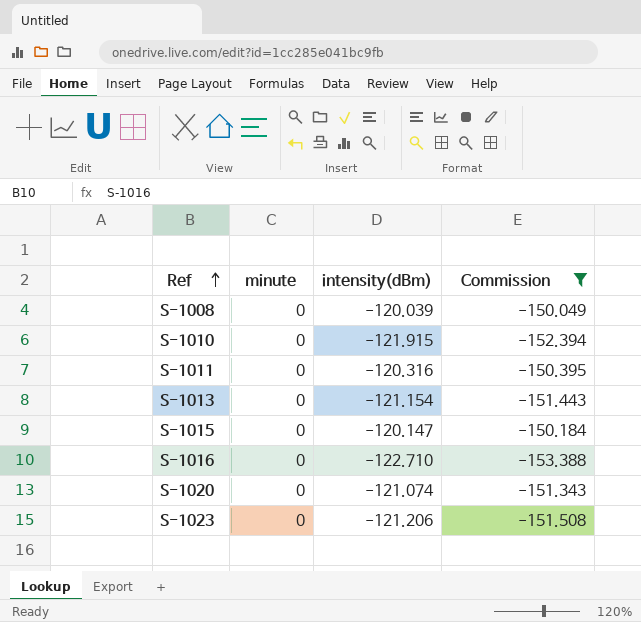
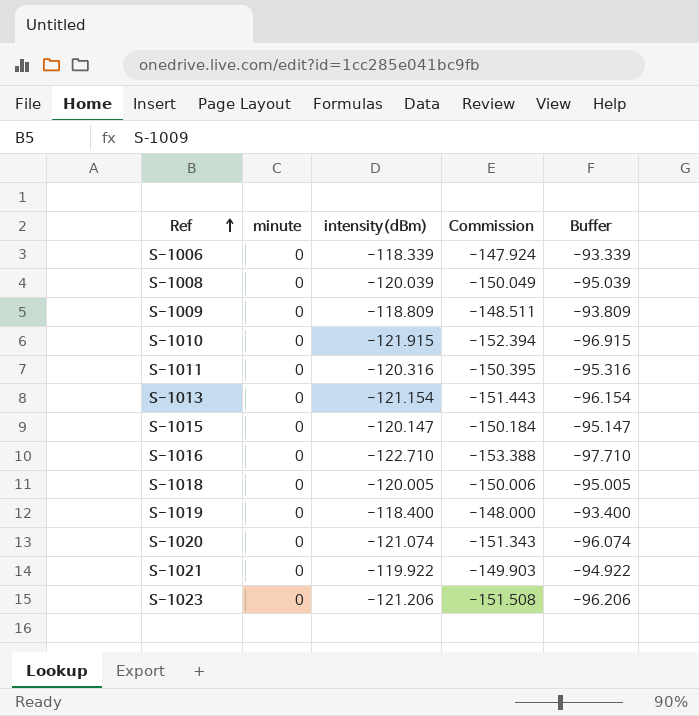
filter: Commission <= -150.049 -> none
column Buffer | formula: none -> [intensity(dBm)] + 25

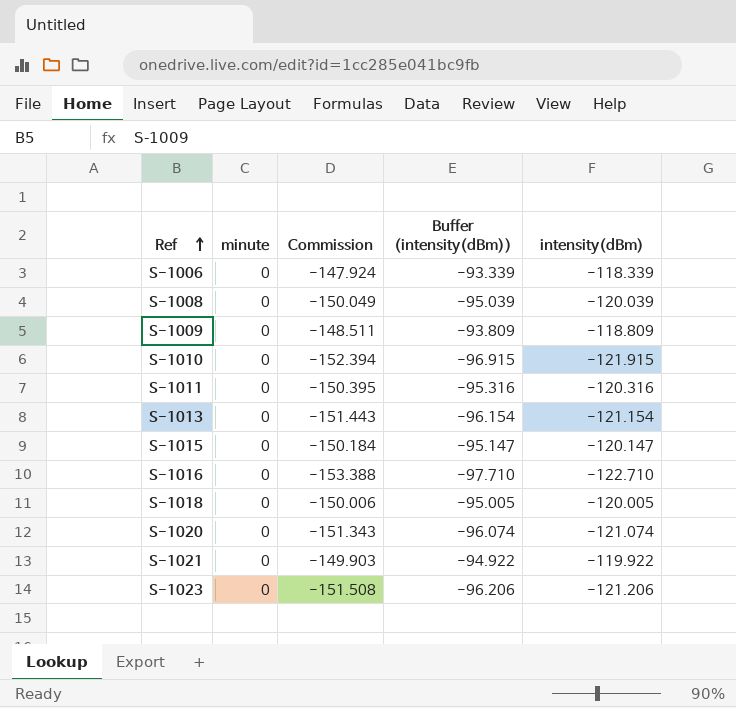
column name: Buffer -> Buffer (intensity(dBm))
column intensity(dBm) | position: 3 -> 5
row S-1019: 0 | -118.400 | -148.000 | -93.400 -> none

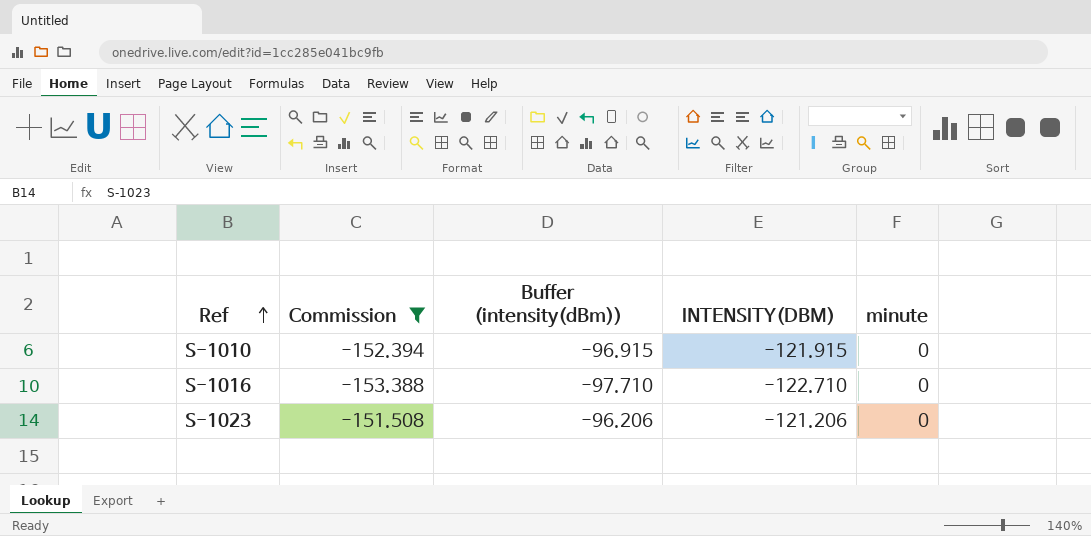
filter: none -> Commission <= -151.508
column name: intensity(dBm) -> INTENSITY(DBM)
column minute | position: 2 -> 5

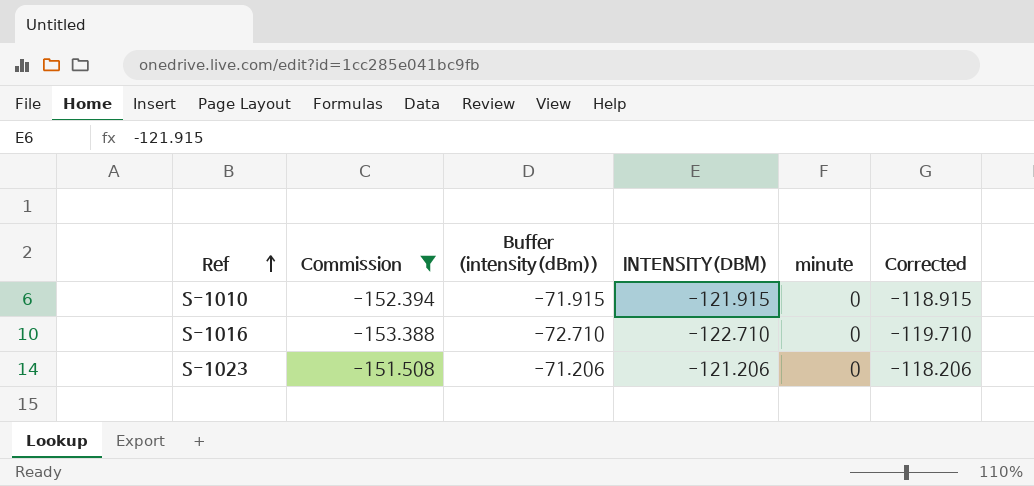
column Buffer (intensity(dBm)) | formula: [INTENSITY(DBM)] + 25 -> [INTENSITY(DBM)] + 50
column Corrected | formula: none -> [INTENSITY(DBM)] + 3

